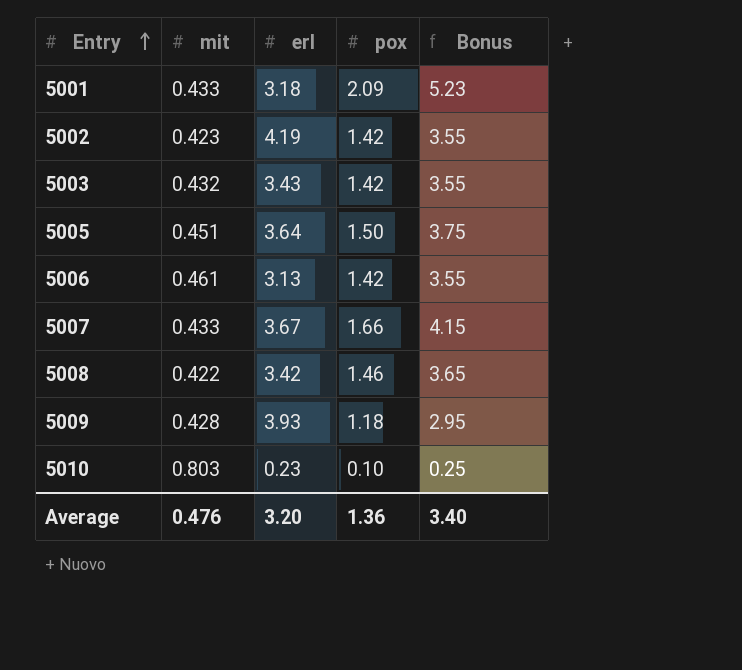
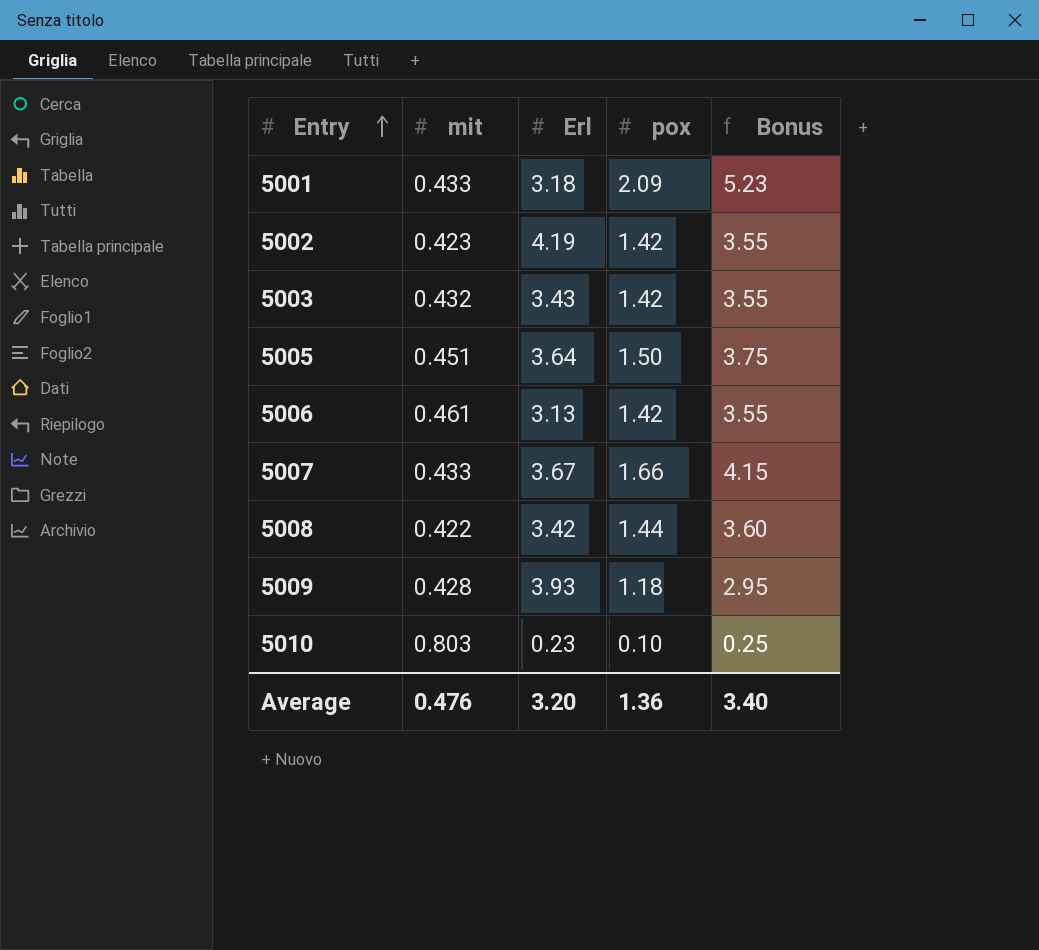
column name: erl -> Erl
5008 | pox: 1.46 -> 1.44
5008 | Bonus: 3.65 -> 3.60

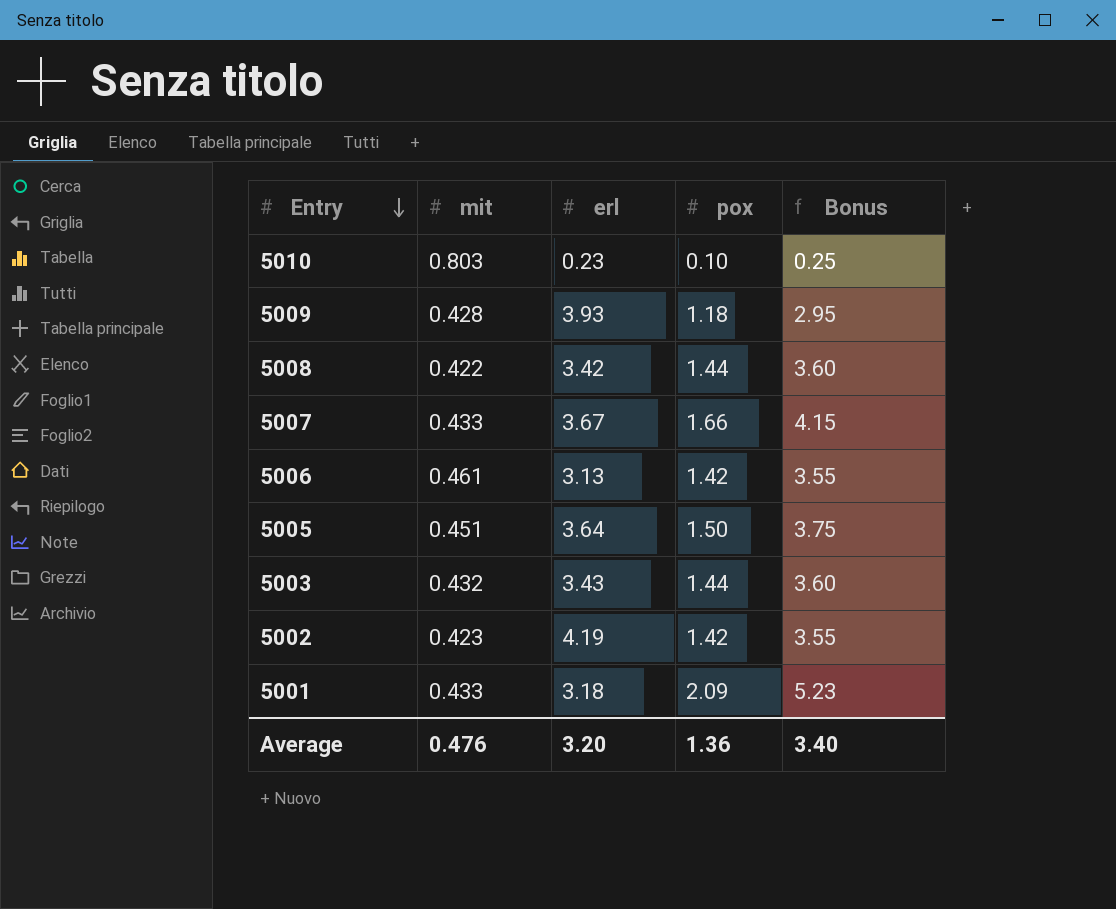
row order: Entry ascending -> Entry descending
column name: Erl -> erl
5003 | pox: 1.42 -> 1.44
5003 | Bonus: 3.55 -> 3.60

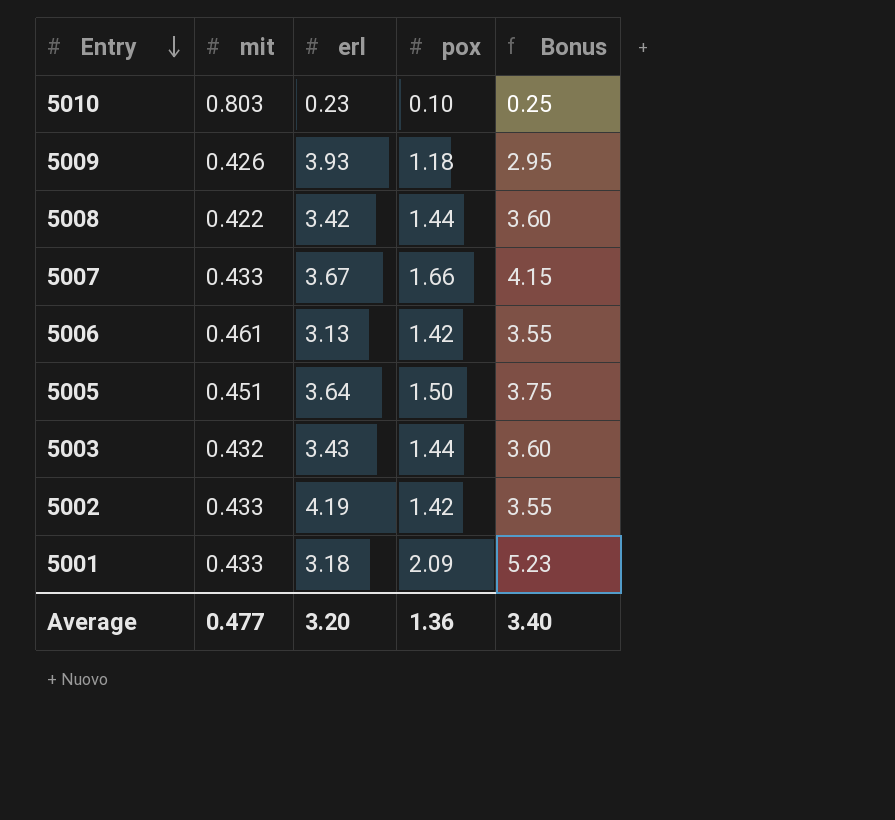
5009 | mit: 0.428 -> 0.426
5002 | mit: 0.423 -> 0.433
Average | mit: 0.476 -> 0.477

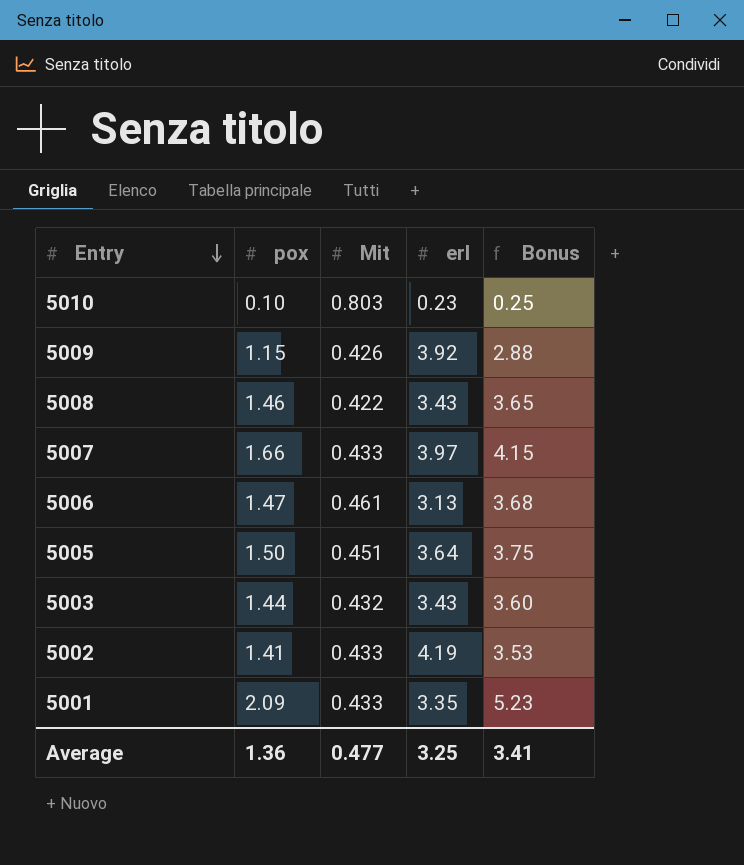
column pox | position: 4 -> 2
column name: mit -> Mit
5009 | pox: 1.18 -> 1.15
5009 | erl: 3.93 -> 3.92
5009 | Bonus: 2.95 -> 2.88
5008 | pox: 1.44 -> 1.46
5008 | erl: 3.42 -> 3.43
5008 | Bonus: 3.60 -> 3.65
5007 | erl: 3.67 -> 3.97
5006 | pox: 1.42 -> 1.47
5006 | Bonus: 3.55 -> 3.68
5002 | pox: 1.42 -> 1.41
5002 | Bonus: 3.55 -> 3.53
5001 | erl: 3.18 -> 3.35
Average | erl: 3.20 -> 3.25
Average | Bonus: 3.40 -> 3.41

